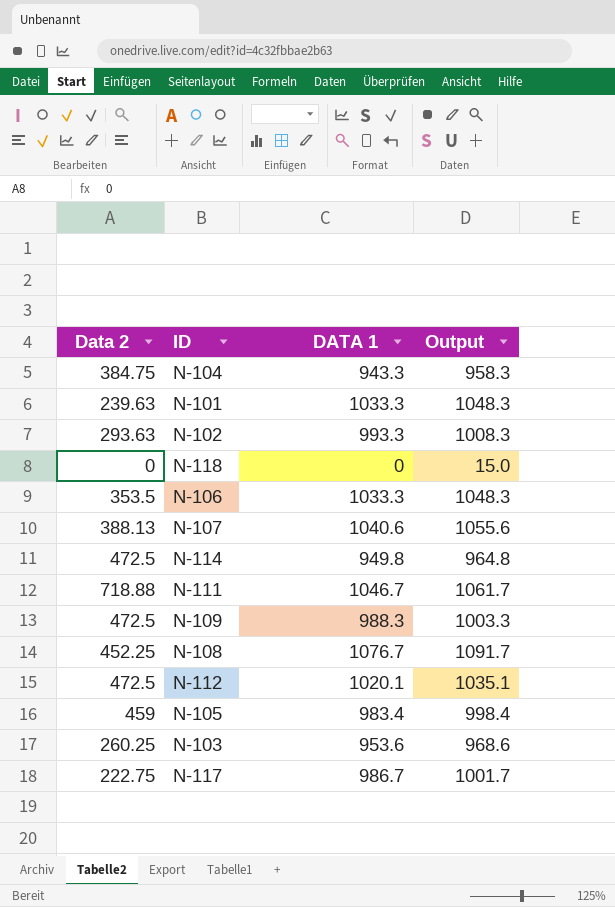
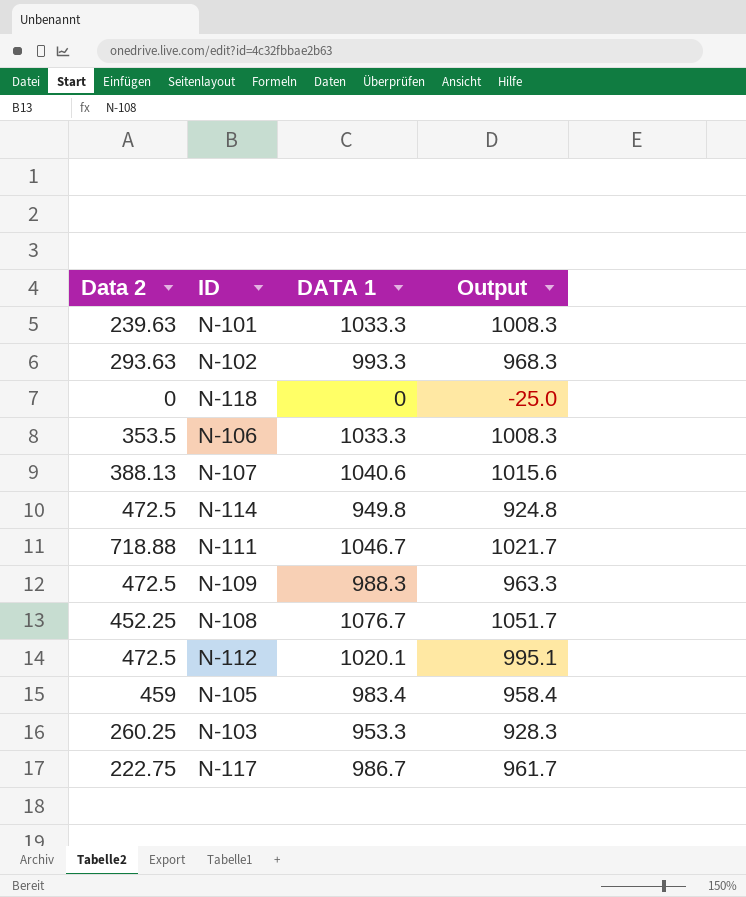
column Output | formula: [DATA 1] + 15 -> [DATA 1] - 25
row N-104: 384.75 | 943.3 | 958.3 -> none
N-103 | DATA 1: 953.6 -> 953.3

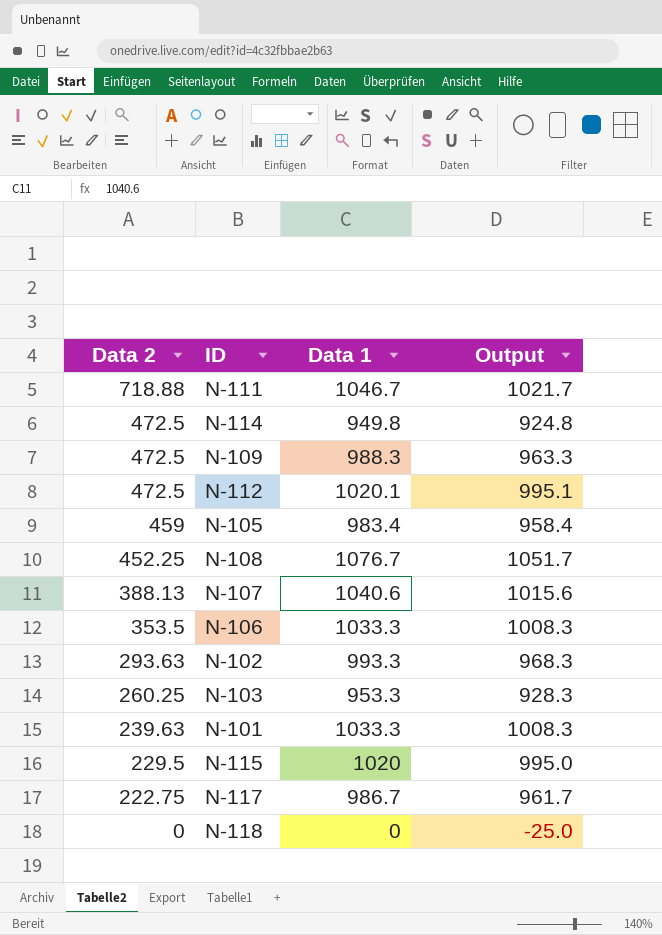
row order: none -> Data 2 descending
column name: DATA 1 -> Data 1
row N-115: none -> 229.5 | 1020 | 995.0

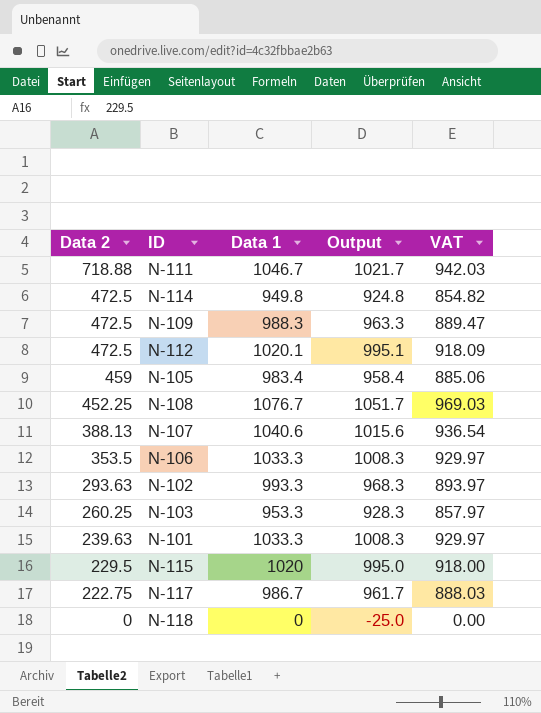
column VAT | formula: none -> [Data 1] * 0.9

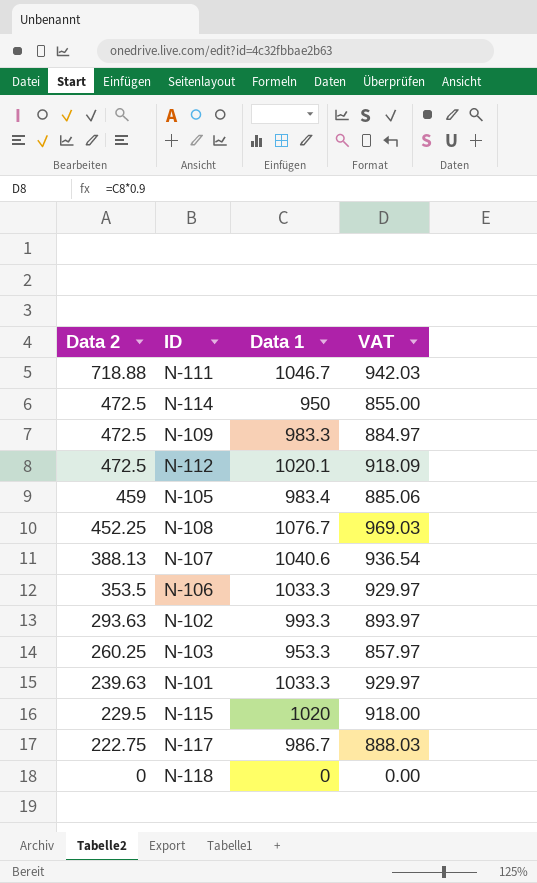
column Output | formula: [Data 1] - 25 -> none
N-114 | Data 1: 949.8 -> 950
N-114 | VAT: 854.82 -> 855.00
N-109 | Data 1: 988.3 -> 983.3
N-109 | VAT: 889.47 -> 884.97

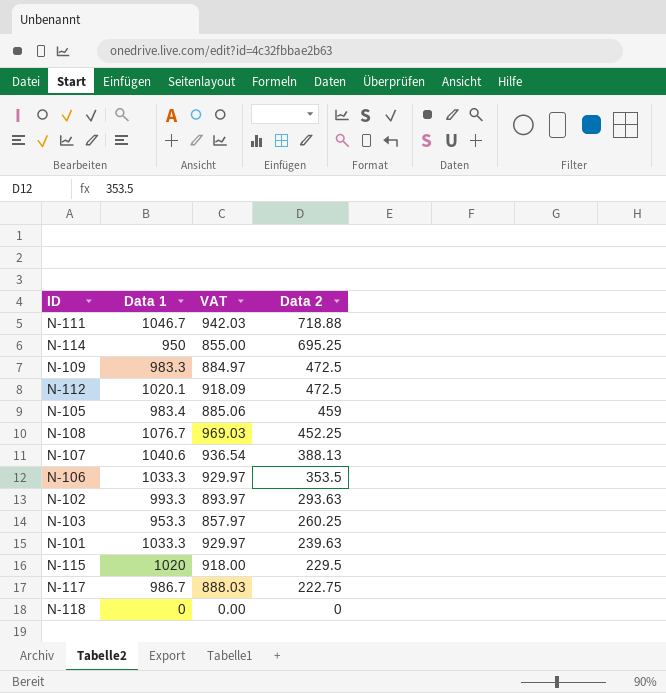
column Data 2 | position: 1 -> 4
N-114 | Data 2: 472.5 -> 695.25

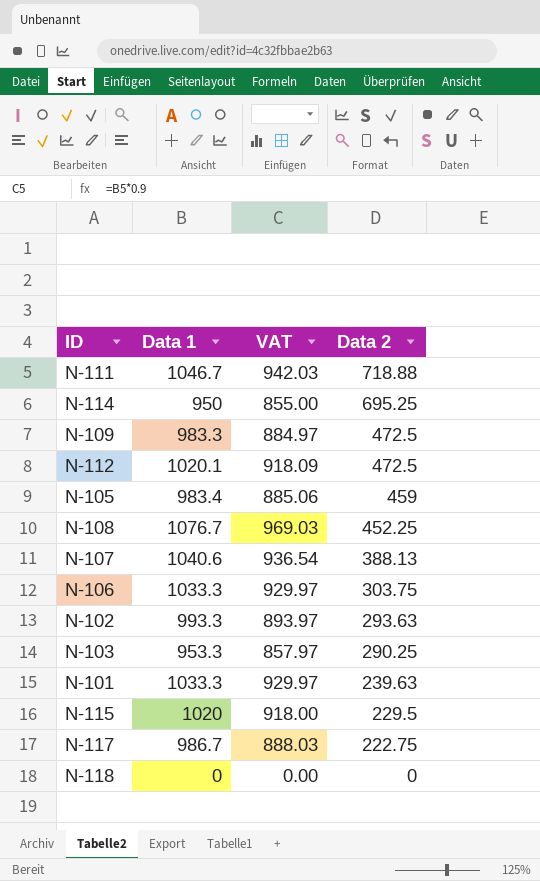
N-106 | Data 2: 353.5 -> 303.75
N-103 | Data 2: 260.25 -> 290.25

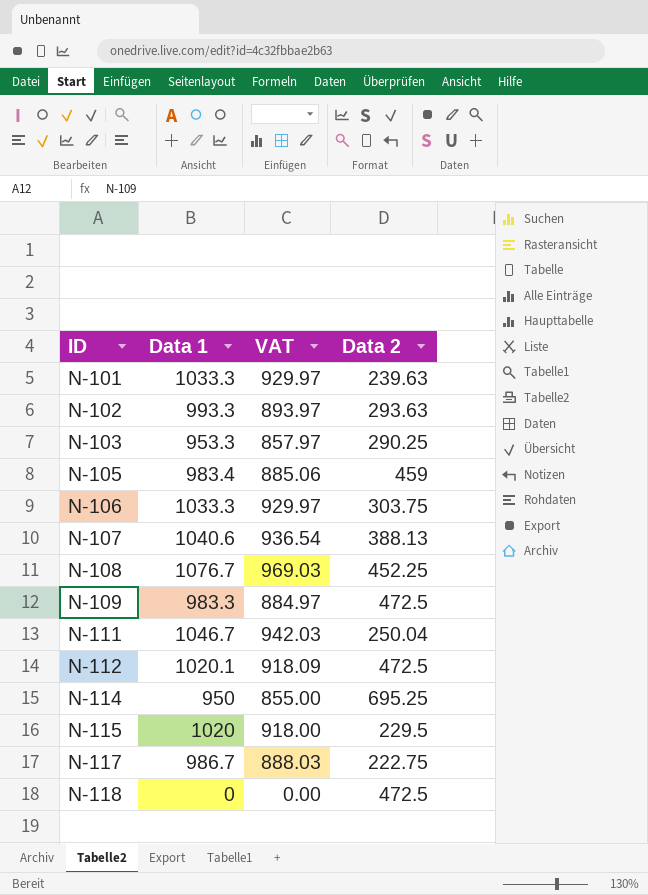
row order: Data 2 descending -> ID ascending
N-111 | Data 2: 718.88 -> 250.04
N-118 | Data 2: 0 -> 472.5

